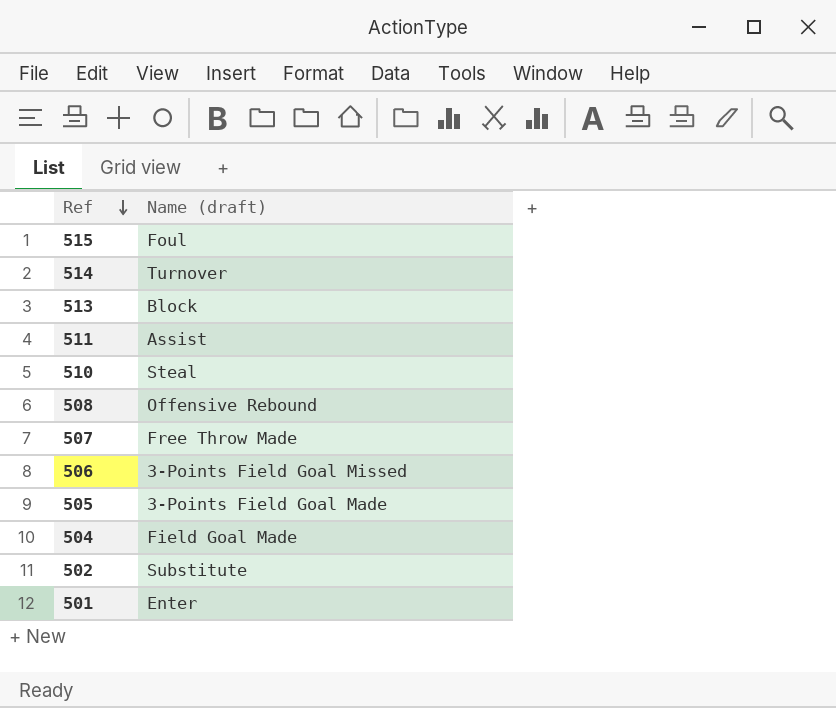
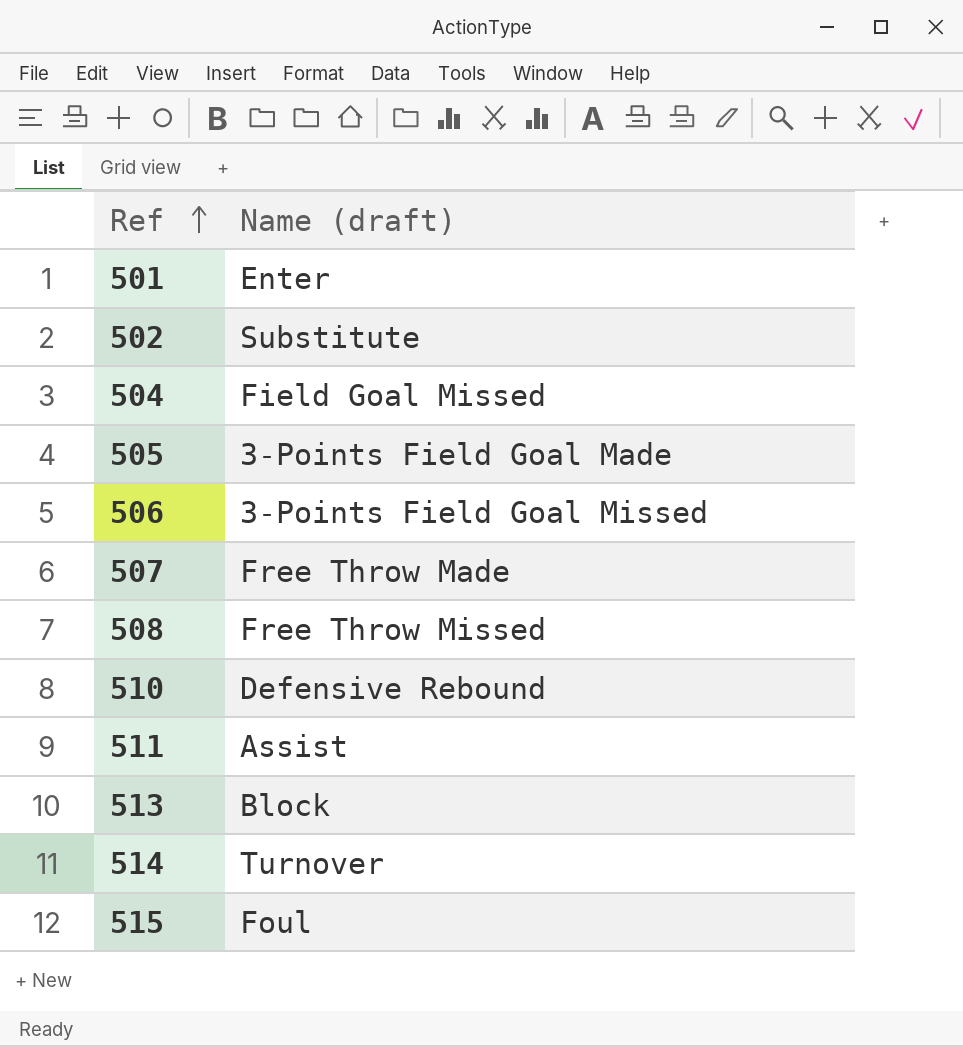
row order: Ref descending -> Ref ascending
504 | Name (draft): Field Goal Made -> Field Goal Missed
508 | Name (draft): Offensive Rebound -> Free Throw Missed
510 | Name (draft): Steal -> Defensive Rebound

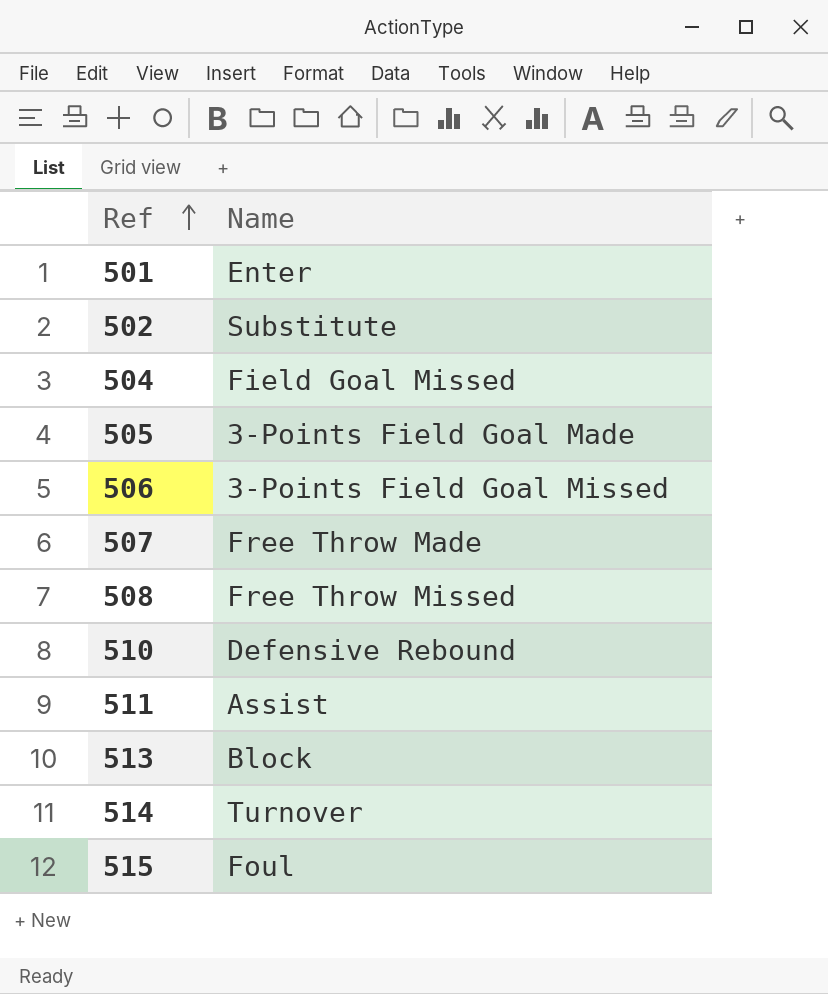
column name: Name (draft) -> Name

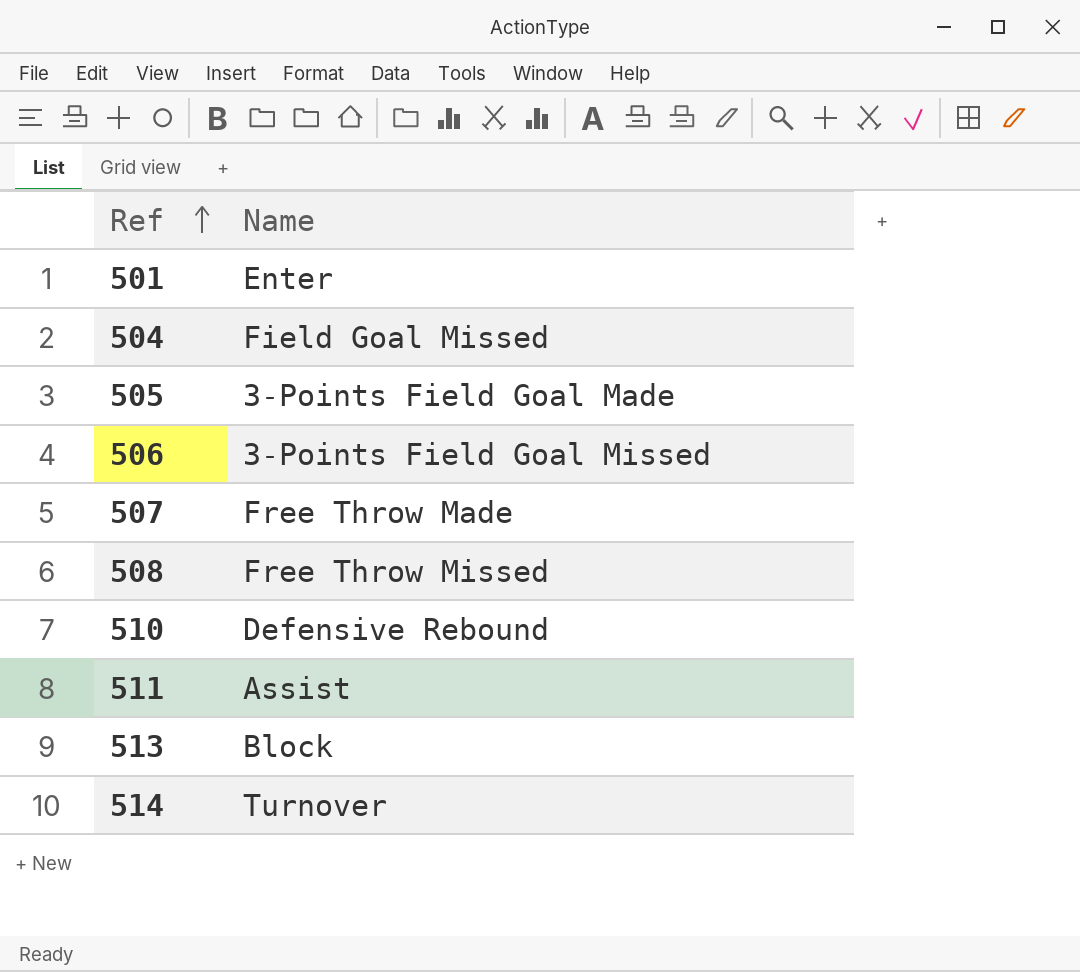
row 502: Substitute -> none
row 515: Foul -> none

